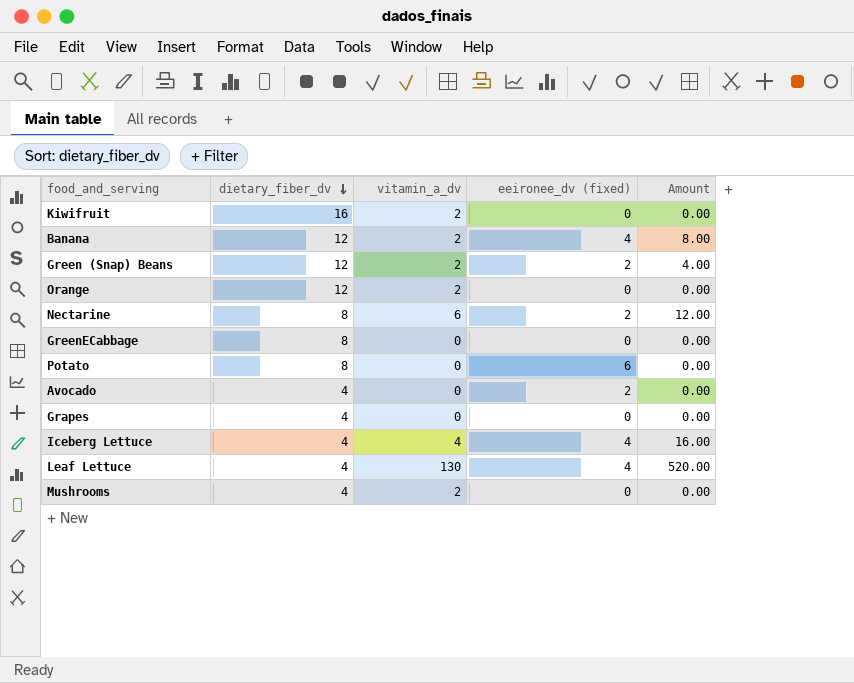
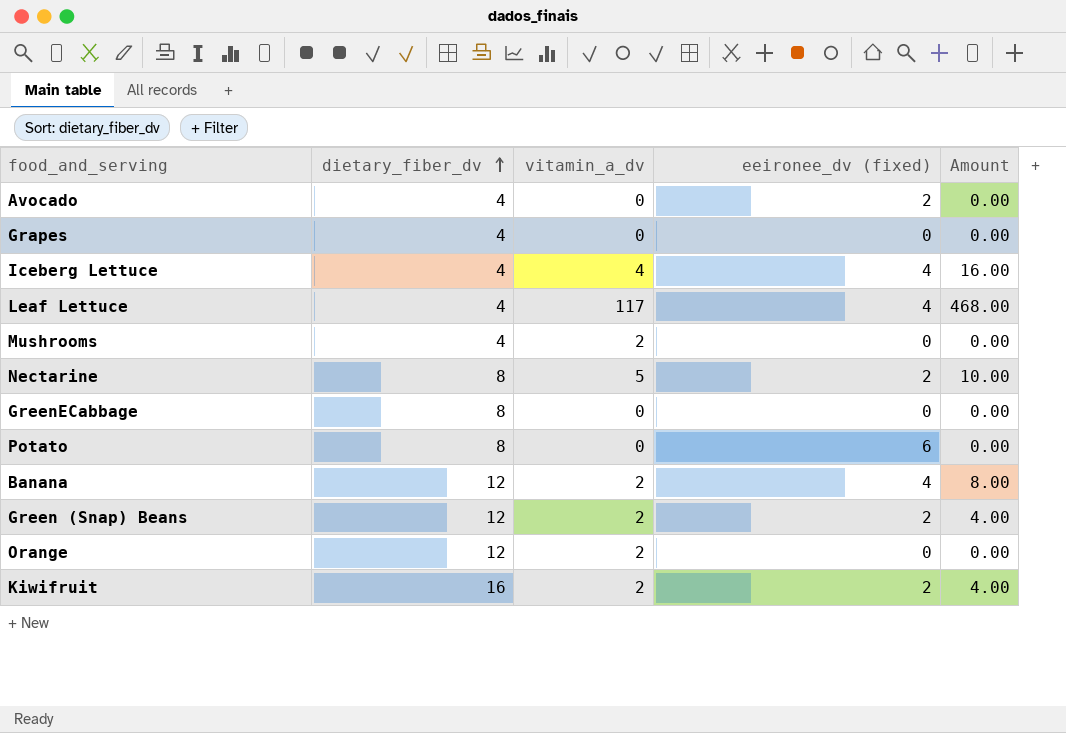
row order: dietary_fiber_dv descending -> dietary_fiber_dv ascending
Leaf Lettuce | vitamin_a_dv: 130 -> 117
Leaf Lettuce | Amount: 520.00 -> 468.00
Nectarine | vitamin_a_dv: 6 -> 5
Nectarine | Amount: 12.00 -> 10.00
Kiwifruit | eeironee_dv (fixed): 0 -> 2
Kiwifruit | Amount: 0.00 -> 4.00

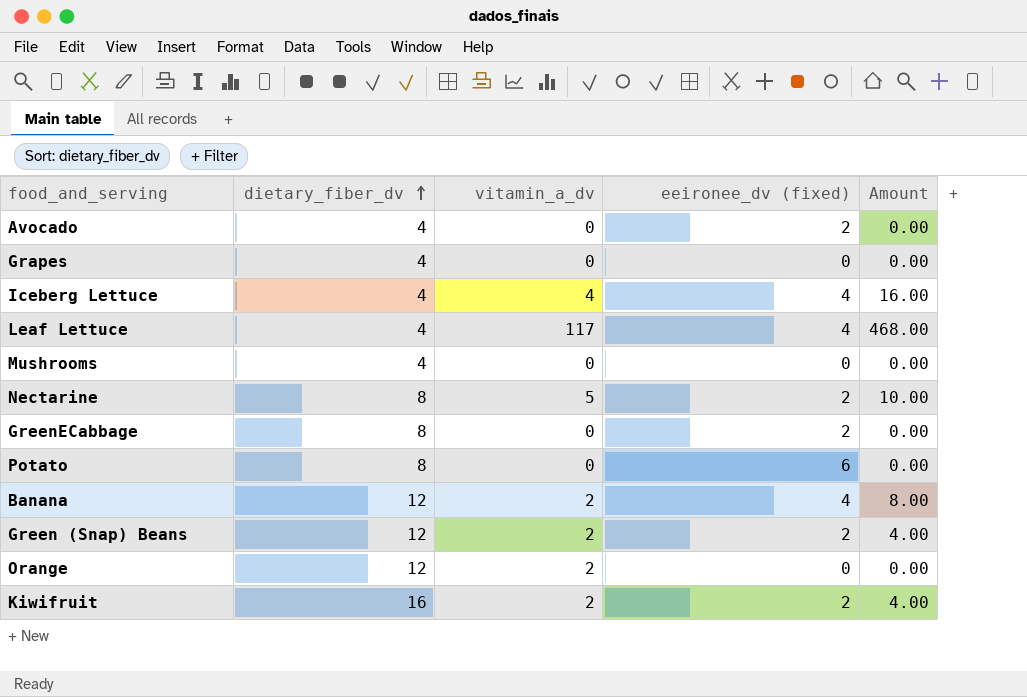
Mushrooms | vitamin_a_dv: 2 -> 0
GreenECabbage | eeironee_dv (fixed): 0 -> 2

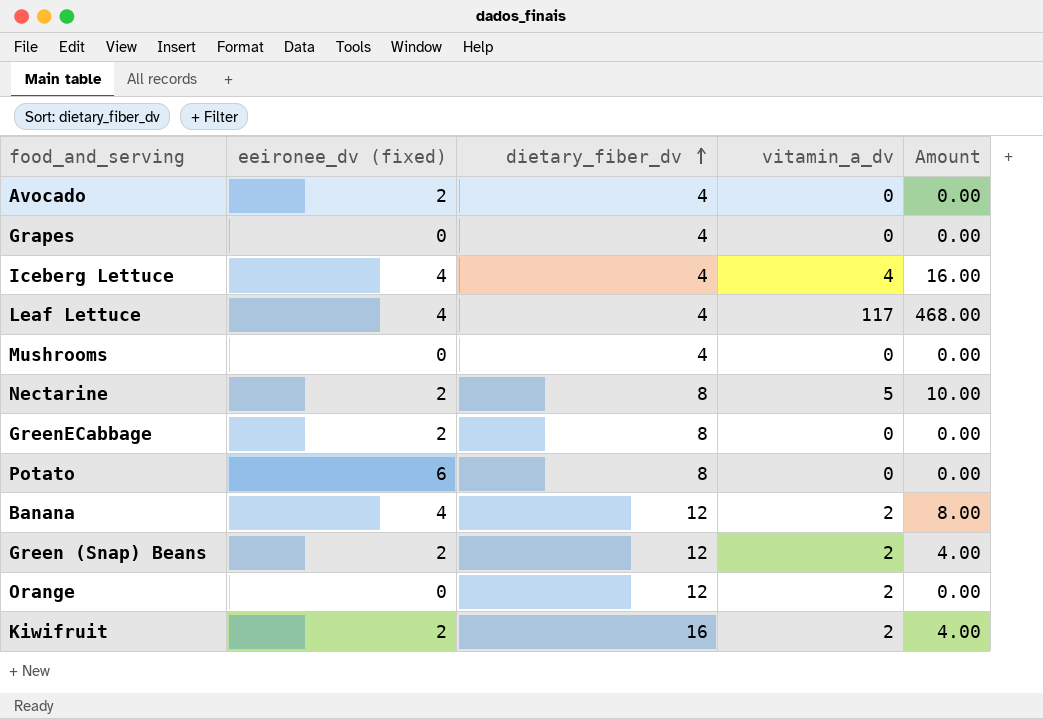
column eeironee_dv (fixed) | position: 4 -> 2

